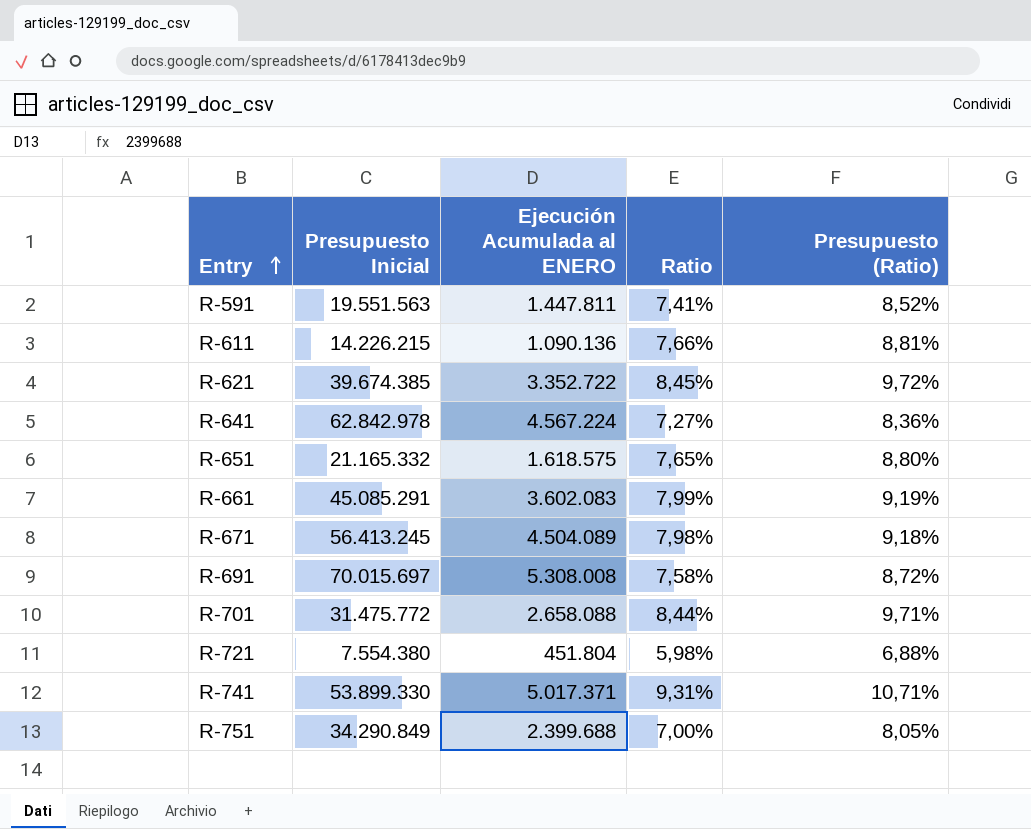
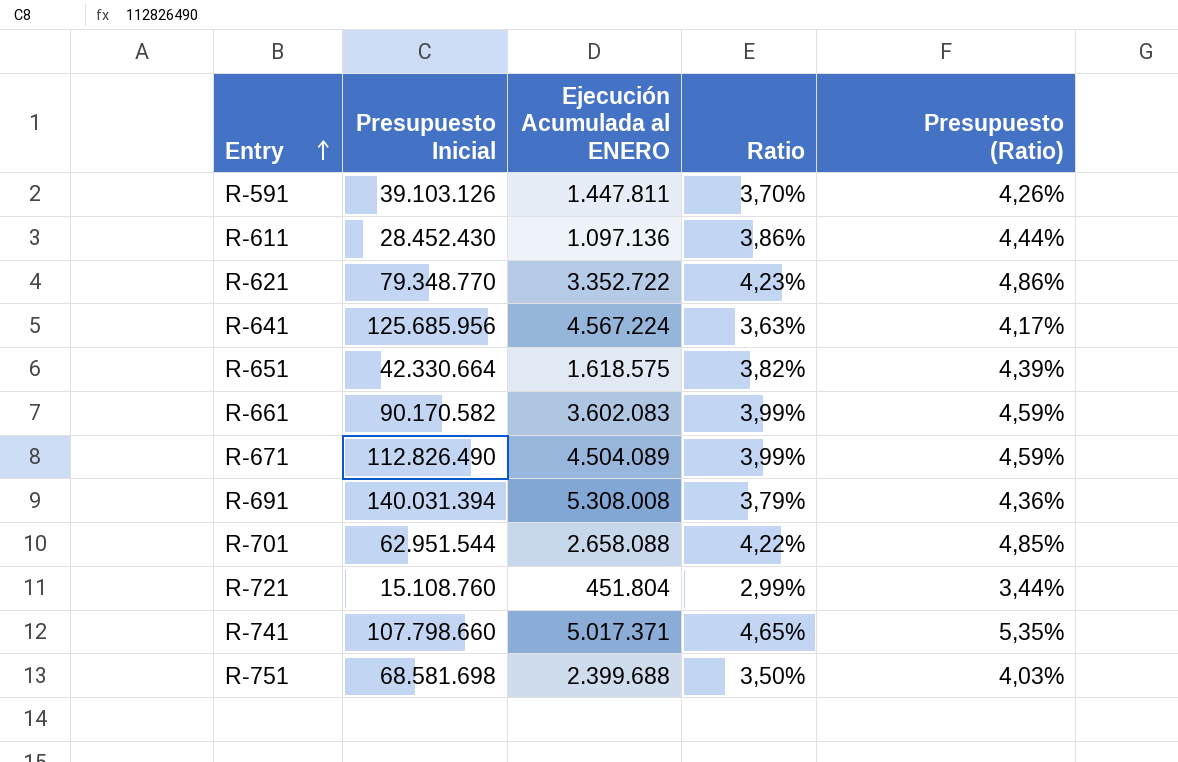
R-591 | Presupuesto Inicial: 19.551.563 -> 39.103.126
R-591 | Ratio: 7,41% -> 3,70%
R-591 | Presupuesto (Ratio): 8,52% -> 4,26%
R-611 | Presupuesto Inicial: 14.226.215 -> 28.452.430
R-611 | Ejecución Acumulada al ENERO: 1.090.136 -> 1.097.136
R-611 | Ratio: 7,66% -> 3,86%
R-611 | Presupuesto (Ratio): 8,81% -> 4,44%
R-621 | Presupuesto Inicial: 39.674.385 -> 79.348.770
R-621 | Ratio: 8,45% -> 4,23%
R-621 | Presupuesto (Ratio): 9,72% -> 4,86%
R-641 | Presupuesto Inicial: 62.842.978 -> 125.685.956
R-641 | Ratio: 7,27% -> 3,63%
R-641 | Presupuesto (Ratio): 8,36% -> 4,17%
R-651 | Presupuesto Inicial: 21.165.332 -> 42.330.664
R-651 | Ratio: 7,65% -> 3,82%
R-651 | Presupuesto (Ratio): 8,80% -> 4,39%
R-661 | Presupuesto Inicial: 45.085.291 -> 90.170.582
R-661 | Ratio: 7,99% -> 3,99%
R-661 | Presupuesto (Ratio): 9,19% -> 4,59%
R-671 | Presupuesto Inicial: 56.413.245 -> 112.826.490
R-671 | Ratio: 7,98% -> 3,99%
R-671 | Presupuesto (Ratio): 9,18% -> 4,59%
R-691 | Presupuesto Inicial: 70.015.697 -> 140.031.394
R-691 | Ratio: 7,58% -> 3,79%
R-691 | Presupuesto (Ratio): 8,72% -> 4,36%
R-701 | Presupuesto Inicial: 31.475.772 -> 62.951.544
R-701 | Ratio: 8,44% -> 4,22%
R-701 | Presupuesto (Ratio): 9,71% -> 4,85%
R-721 | Presupuesto Inicial: 7.554.380 -> 15.108.760
R-721 | Ratio: 5,98% -> 2,99%
R-721 | Presupuesto (Ratio): 6,88% -> 3,44%
R-741 | Presupuesto Inicial: 53.899.330 -> 107.798.660
R-741 | Ratio: 9,31% -> 4,65%
R-741 | Presupuesto (Ratio): 10,71% -> 5,35%
R-751 | Presupuesto Inicial: 34.290.849 -> 68.581.698
R-751 | Ratio: 7,00% -> 3,50%
R-751 | Presupuesto (Ratio): 8,05% -> 4,03%

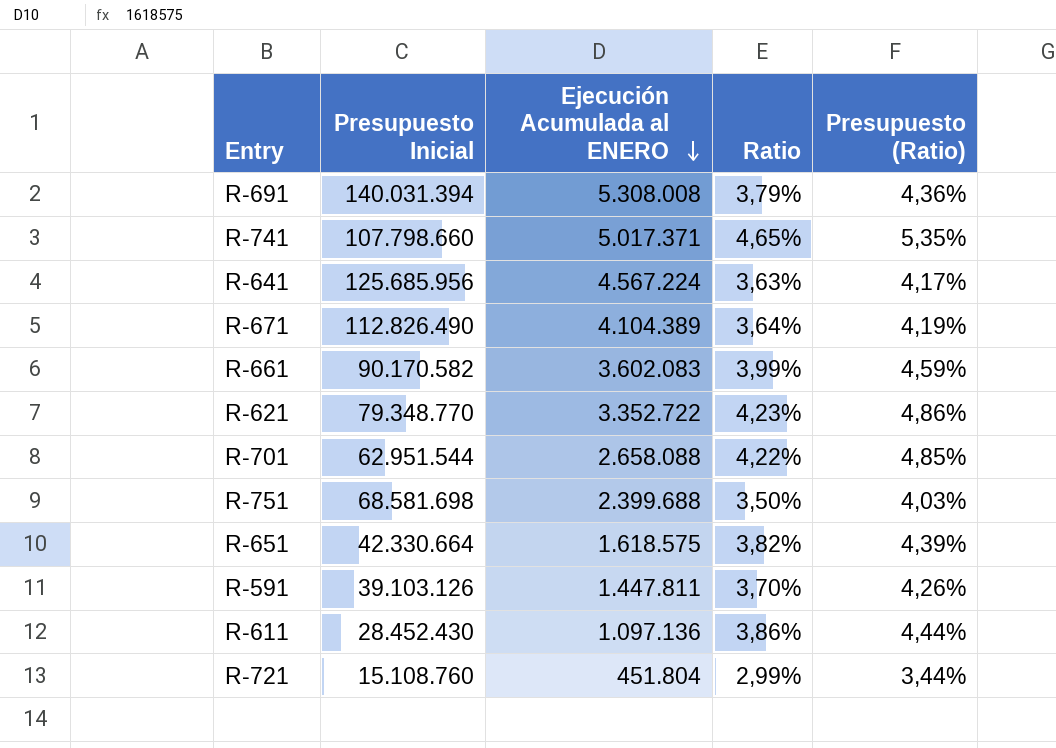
row order: Entry ascending -> Ejecución Acumulada al ENERO descending
R-671 | Ejecución Acumulada al ENERO: 4.504.089 -> 4.104.389
R-671 | Ratio: 3,99% -> 3,64%
R-671 | Presupuesto (Ratio): 4,59% -> 4,19%

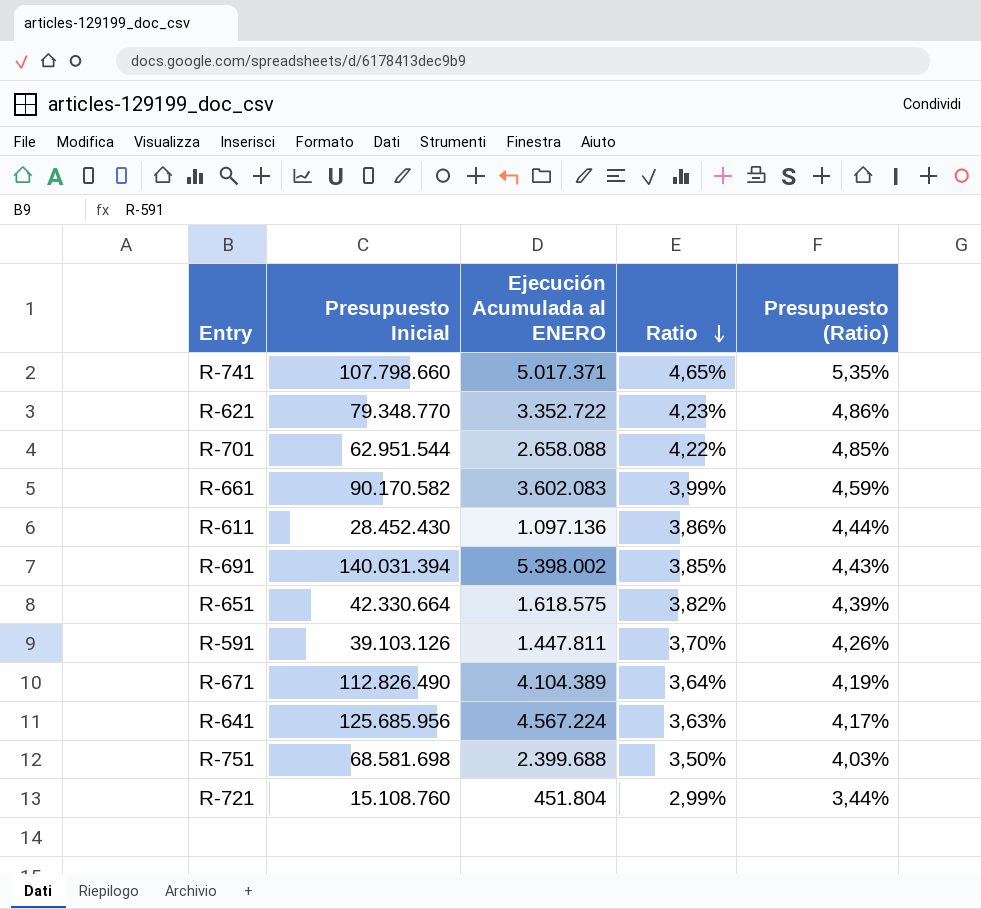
row order: Ejecución Acumulada al ENERO descending -> Ratio descending
R-691 | Ejecución Acumulada al ENERO: 5.308.008 -> 5.398.002
R-691 | Ratio: 3,79% -> 3,85%
R-691 | Presupuesto (Ratio): 4,36% -> 4,43%

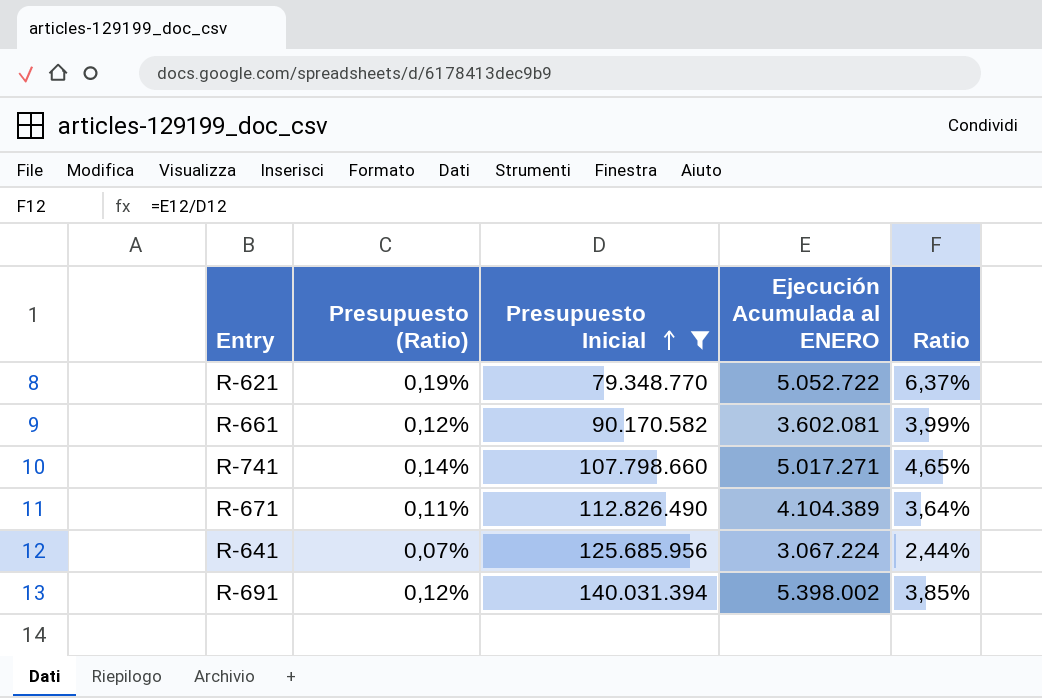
filter: none -> Presupuesto Inicial >= 79.348.770
row order: Ratio descending -> Presupuesto Inicial ascending
column Presupuesto (Ratio) | formula: [Ratio] * 1,15 -> [Ratio] * 0,03
column Presupuesto (Ratio) | position: 5 -> 2
R-621 | Ejecución Acumulada al ENERO: 3.352.722 -> 5.052.722
R-621 | Ratio: 4,23% -> 6,37%
R-661 | Ejecución Acumulada al ENERO: 3.602.083 -> 3.602.081
R-741 | Ejecución Acumulada al ENERO: 5.017.371 -> 5.017.271
R-641 | Ejecución Acumulada al ENERO: 4.567.224 -> 3.067.224
R-641 | Ratio: 3,63% -> 2,44%

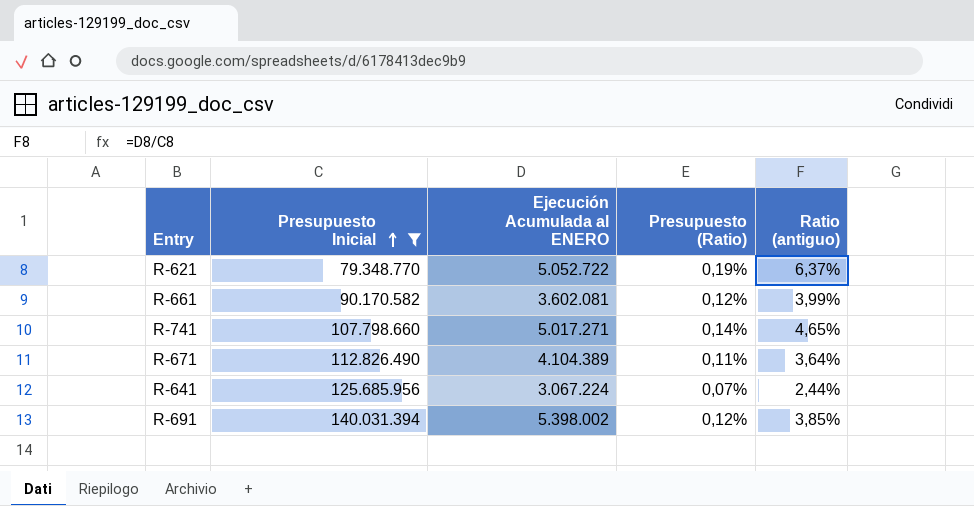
column Presupuesto (Ratio) | position: 2 -> 4
column name: Ratio -> Ratio (antiguo)

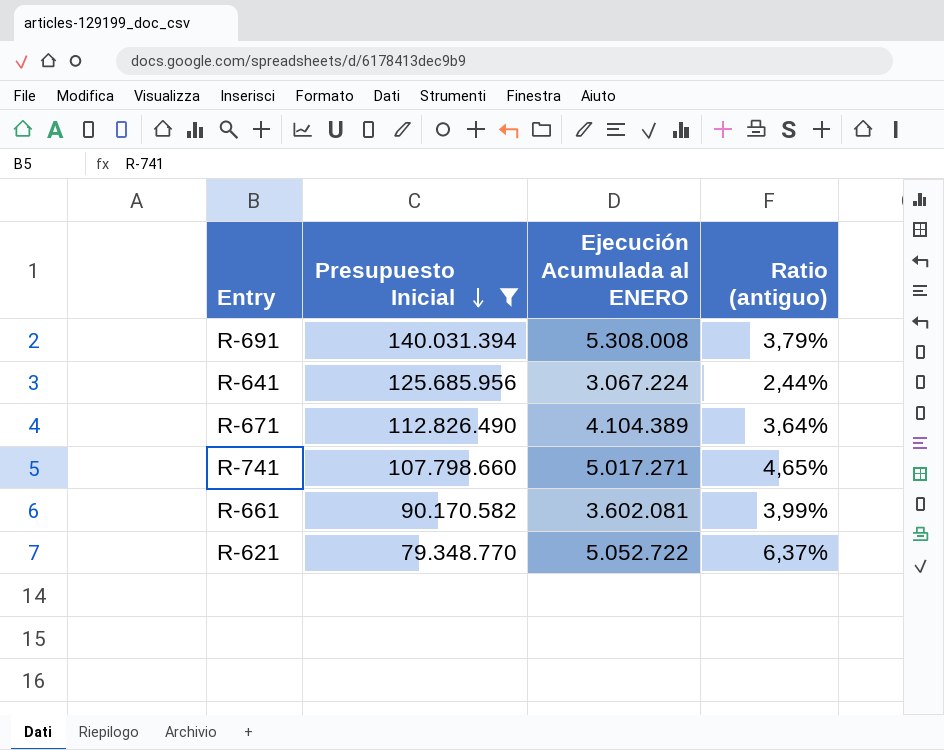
row order: Presupuesto Inicial ascending -> Presupuesto Inicial descending
column Presupuesto (Ratio) | formula: [Ratio (antiguo)] * 0,03 -> none
R-691 | Ejecución Acumulada al ENERO: 5.398.002 -> 5.308.008
R-691 | Ratio (antiguo): 3,85% -> 3,79%

